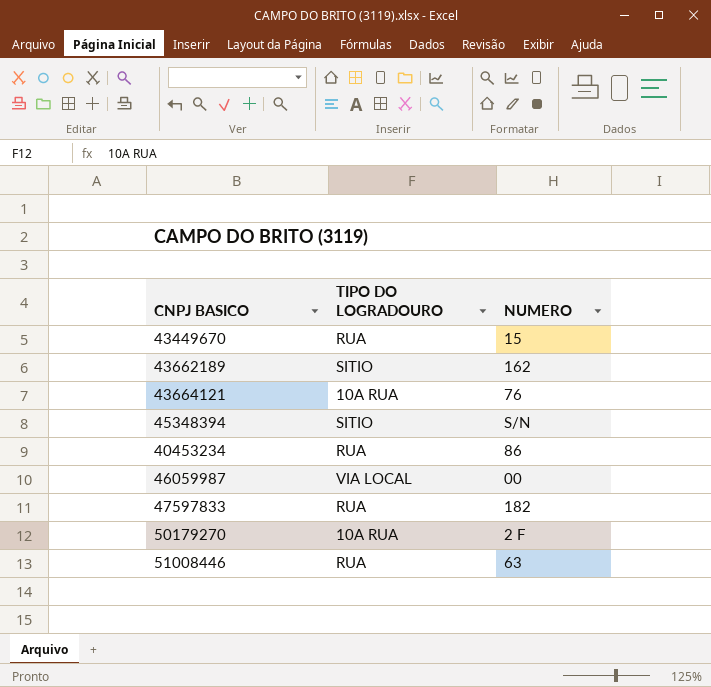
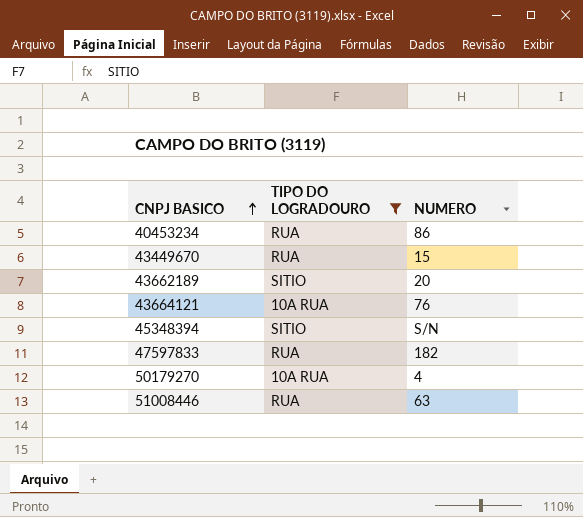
filter: none -> TIPO DO LOGRADOURO != VIA LOCAL
row order: none -> CNPJ BASICO ascending
43662189 | NUMERO: 162 -> 20
50179270 | NUMERO: 2 F -> 4

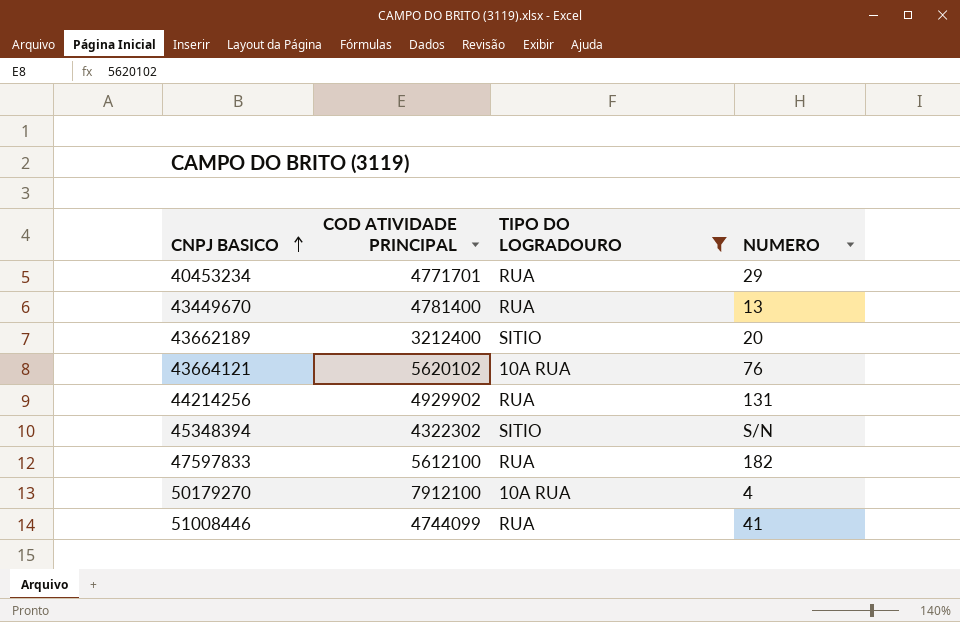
column COD ATIVIDADE PRINCIPAL | position: none -> 2
40453234 | NUMERO: 86 -> 29
43449670 | NUMERO: 15 -> 13
row 44214256: none -> 4929902 | RUA | 131
51008446 | NUMERO: 63 -> 41

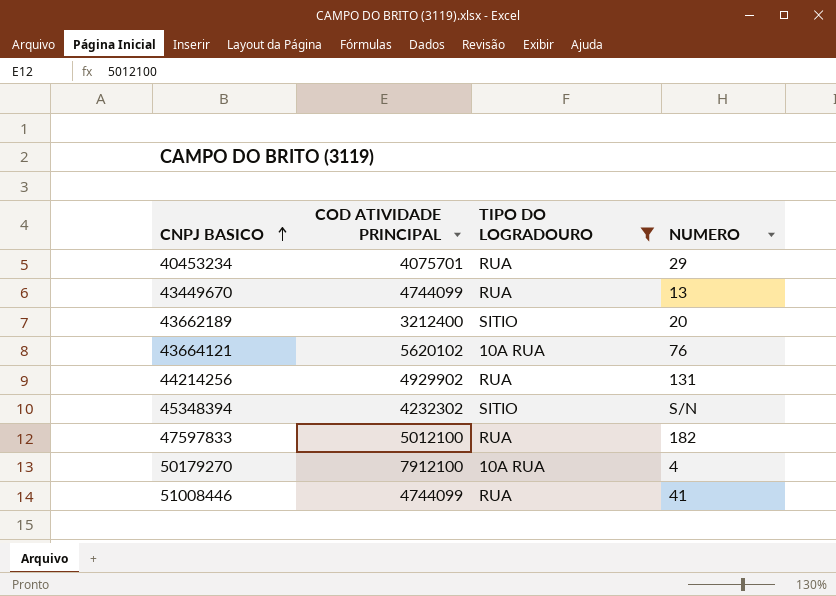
40453234 | COD ATIVIDADE PRINCIPAL: 4771701 -> 4075701
43449670 | COD ATIVIDADE PRINCIPAL: 4781400 -> 4744099
45348394 | COD ATIVIDADE PRINCIPAL: 4322302 -> 4232302
47597833 | COD ATIVIDADE PRINCIPAL: 5612100 -> 5012100

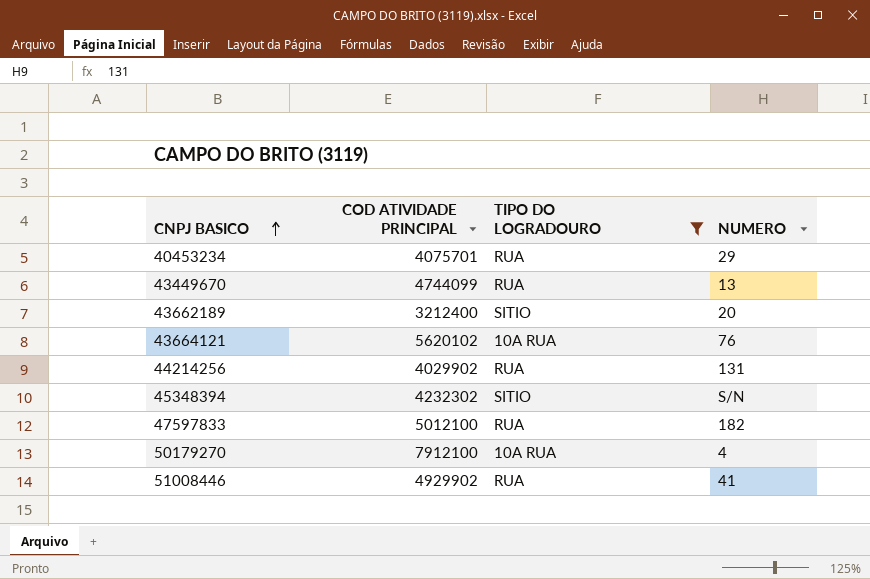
44214256 | COD ATIVIDADE PRINCIPAL: 4929902 -> 4029902
51008446 | COD ATIVIDADE PRINCIPAL: 4744099 -> 4929902

